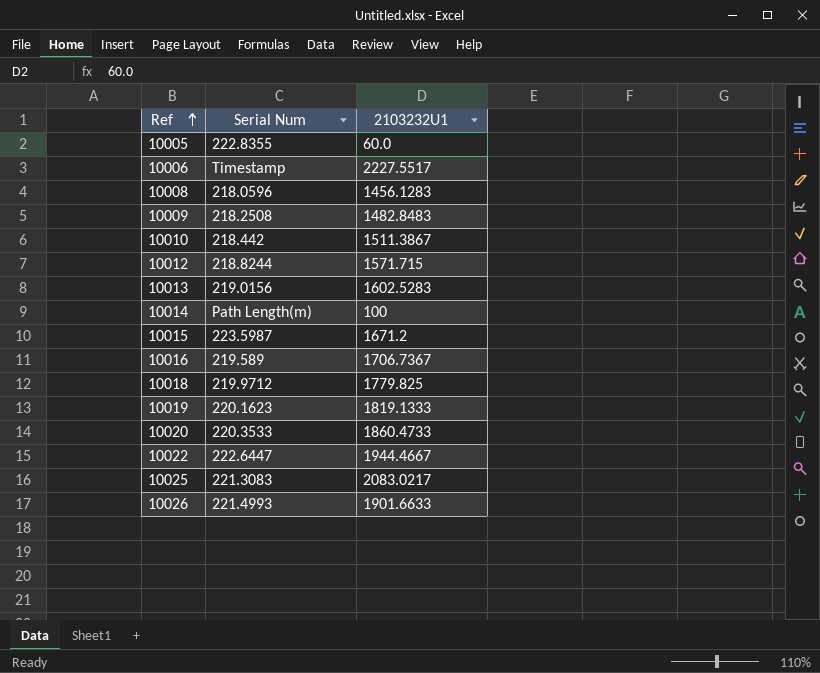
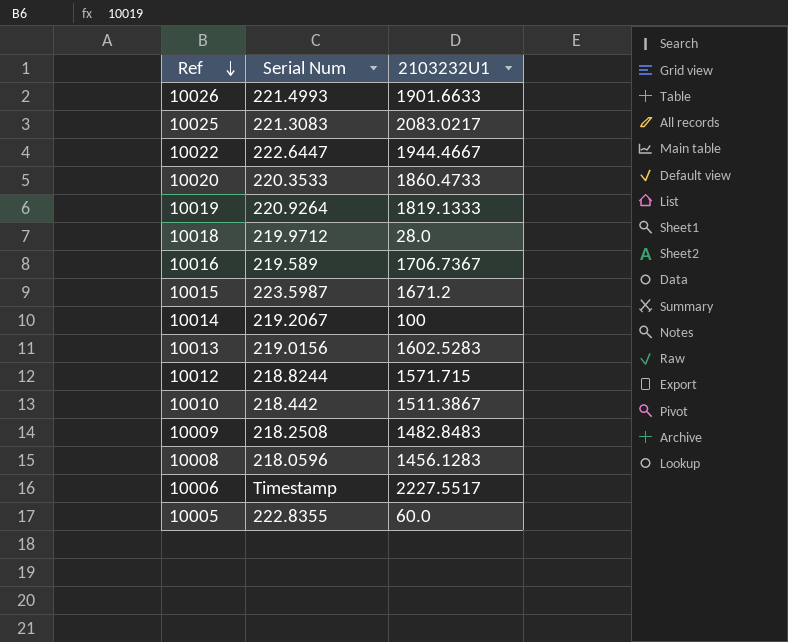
row order: Ref ascending -> Ref descending
10019 | Serial Num: 220.1623 -> 220.9264
10018 | 2103232U1: 1779.825 -> 28.0
10014 | Serial Num: Path Length(m) -> 219.2067

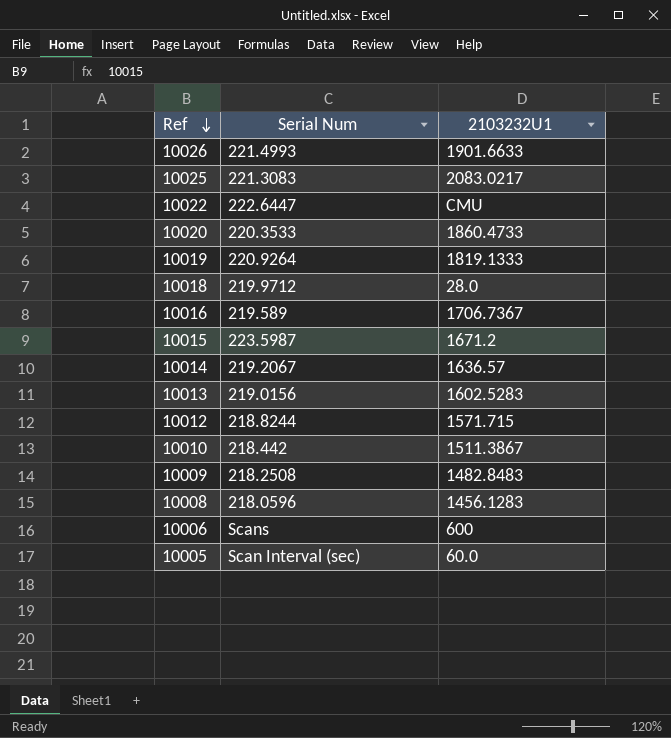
10022 | 2103232U1: 1944.4667 -> CMU
10014 | 2103232U1: 100 -> 1636.57
10006 | Serial Num: Timestamp -> Scans
10006 | 2103232U1: 2227.5517 -> 600
10005 | Serial Num: 222.8355 -> Scan Interval (sec)

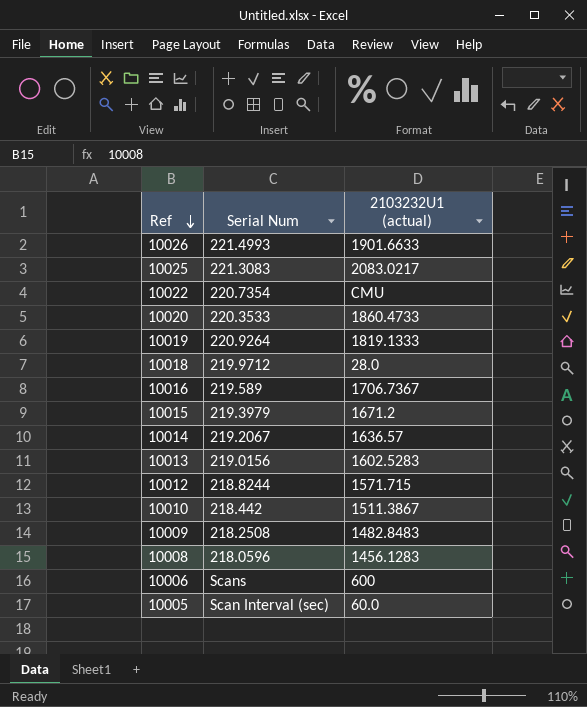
column name: 2103232U1 -> 2103232U1 (actual)
10022 | Serial Num: 222.6447 -> 220.7354
10015 | Serial Num: 223.5987 -> 219.3979

